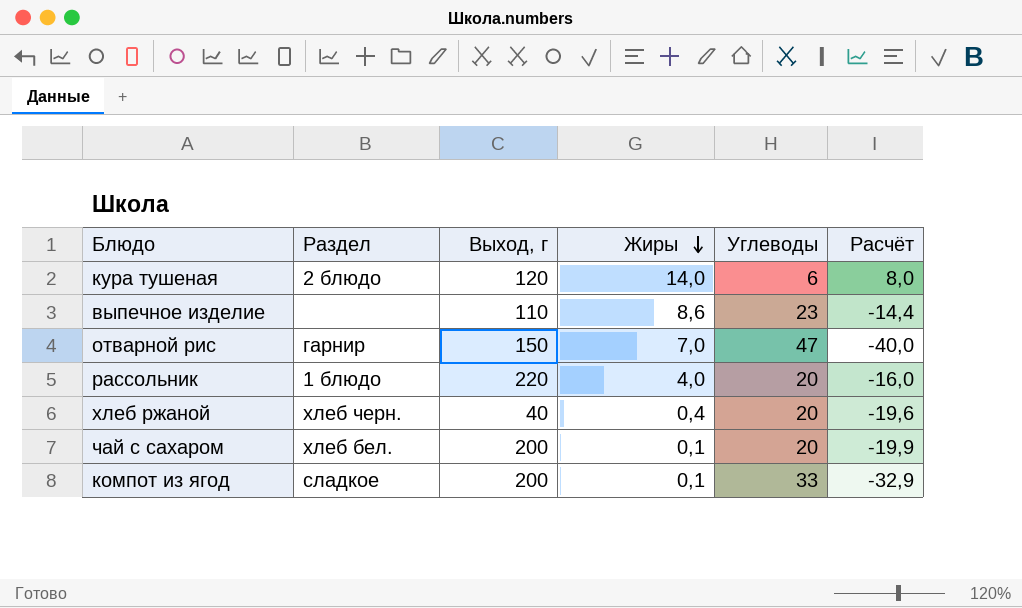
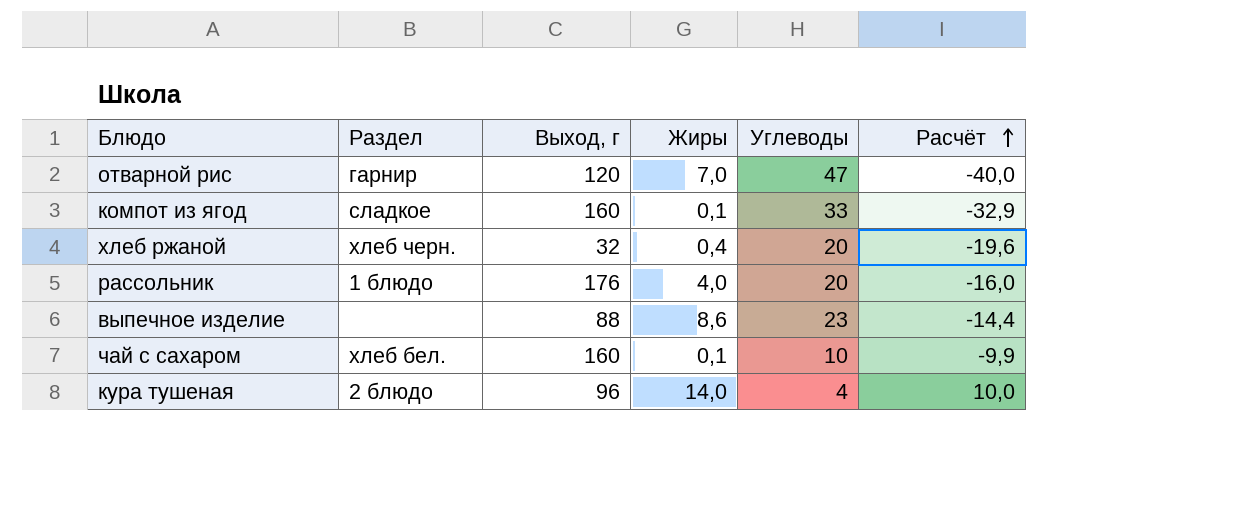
row order: Жиры descending -> Расчёт ascending
отварной рис | Выход, г: 150 -> 120
компот из ягод | Выход, г: 200 -> 160
хлеб ржаной | Выход, г: 40 -> 32
рассольник | Выход, г: 220 -> 176
выпечное изделие | Выход, г: 110 -> 88
чай с сахаром | Выход, г: 200 -> 160
чай с сахаром | Углеводы: 20 -> 10
чай с сахаром | Расчёт: -19,9 -> -9,9
кура тушеная | Выход, г: 120 -> 96
кура тушеная | Углеводы: 6 -> 4
кура тушеная | Расчёт: 8,0 -> 10,0

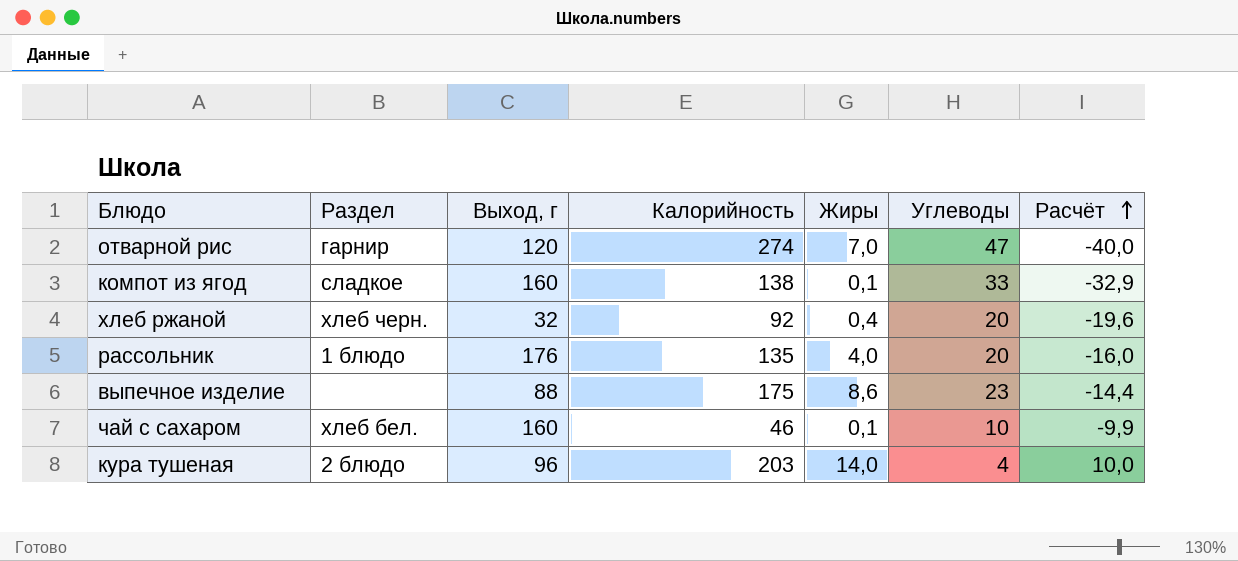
column Калорийность | position: none -> 4

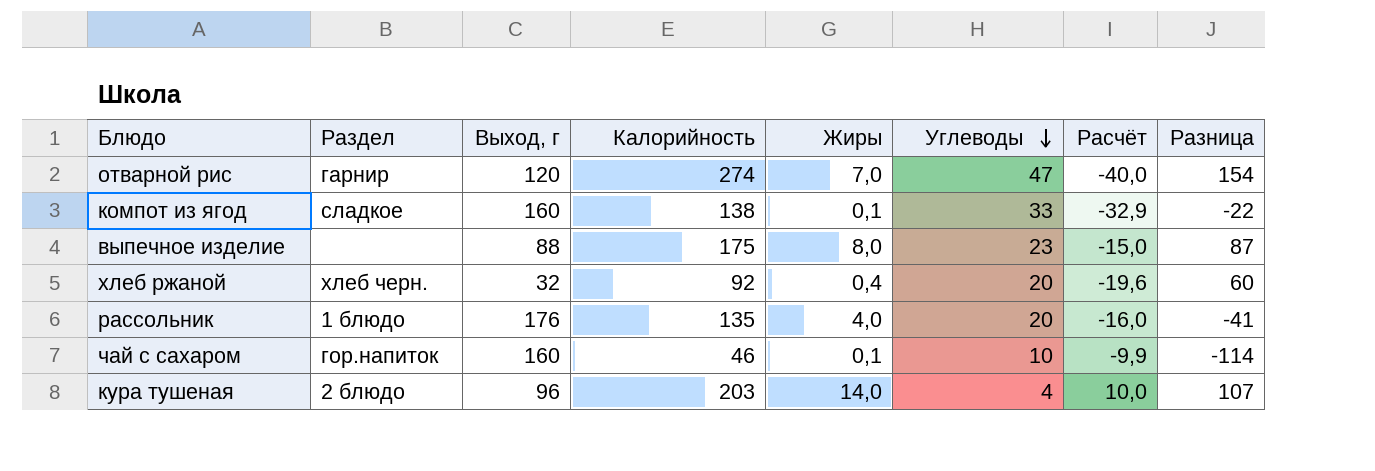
row order: Расчёт ascending -> Углеводы descending
column Разница | formula: none -> [Калорийность] - [Выход, г]
выпечное изделие | Жиры: 8,6 -> 8,0
выпечное изделие | Расчёт: -14,4 -> -15,0
чай с сахаром | Раздел: хлеб бел. -> гор.напиток

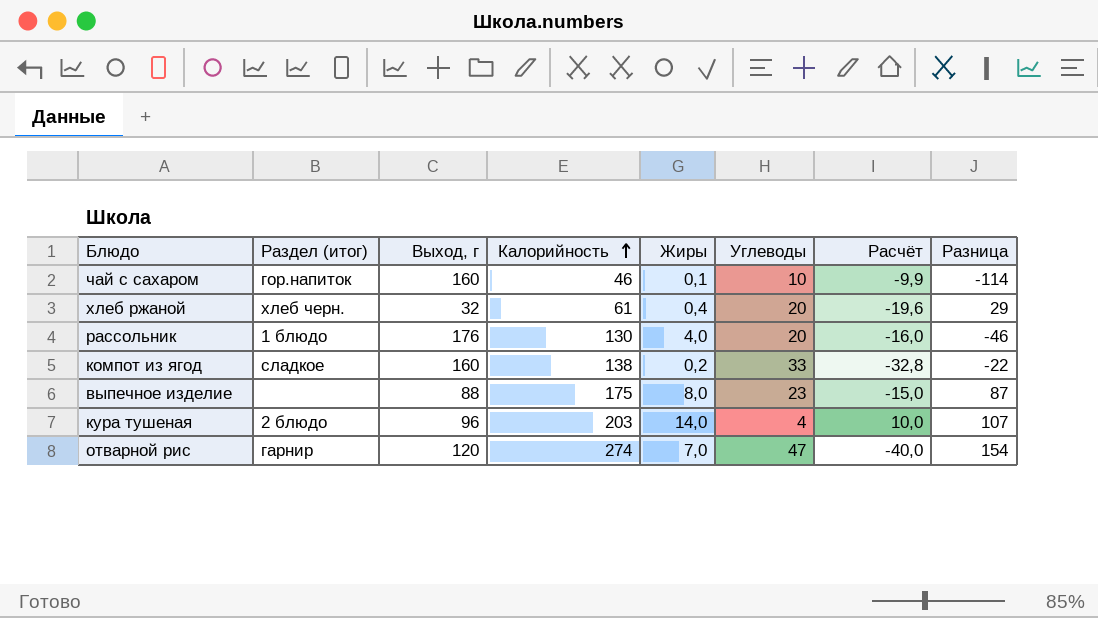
row order: Углеводы descending -> Калорийность ascending
column name: Раздел -> Раздел (итог)
хлеб ржаной | Калорийность: 92 -> 61
хлеб ржаной | Разница: 60 -> 29
рассольник | Калорийность: 135 -> 130
рассольник | Разница: -41 -> -46
компот из ягод | Жиры: 0,1 -> 0,2
компот из ягод | Расчёт: -32,9 -> -32,8

